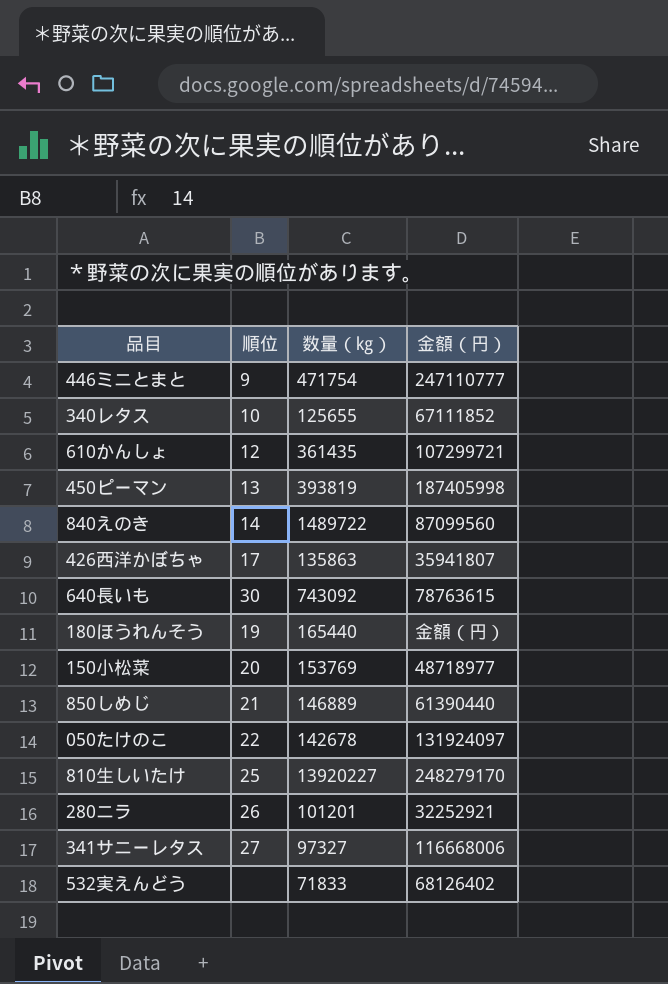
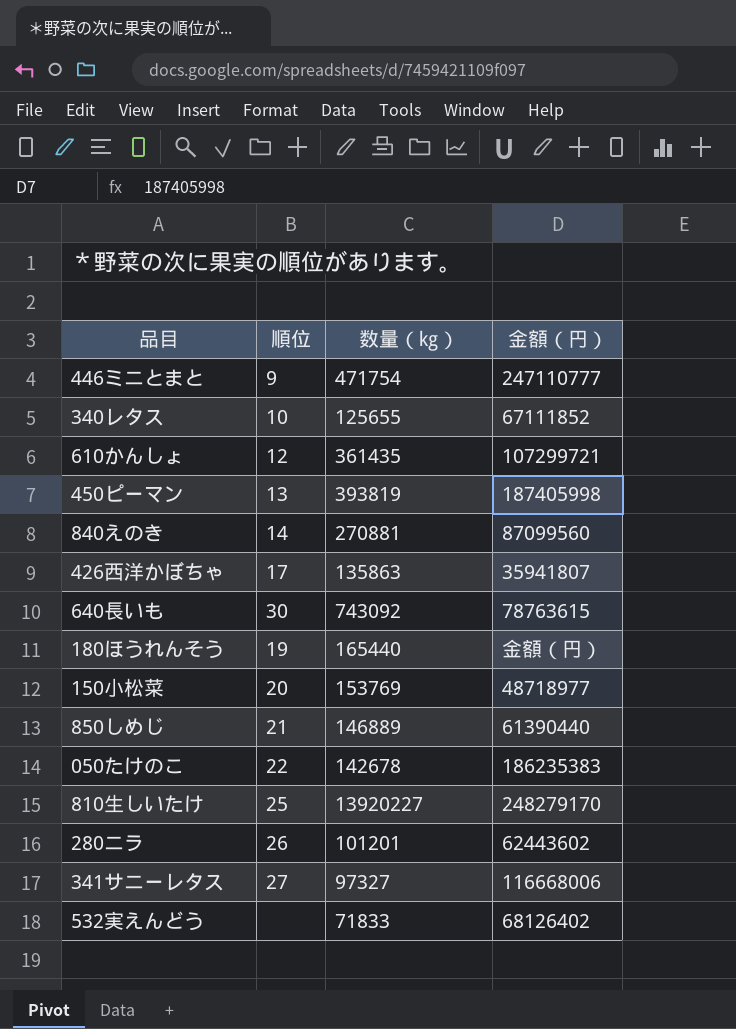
840えのき | 数量（㎏）: 1489722 -> 270881
050たけのこ | 金額（円）: 131924097 -> 186235383
280ニラ | 金額（円）: 32252921 -> 62443602

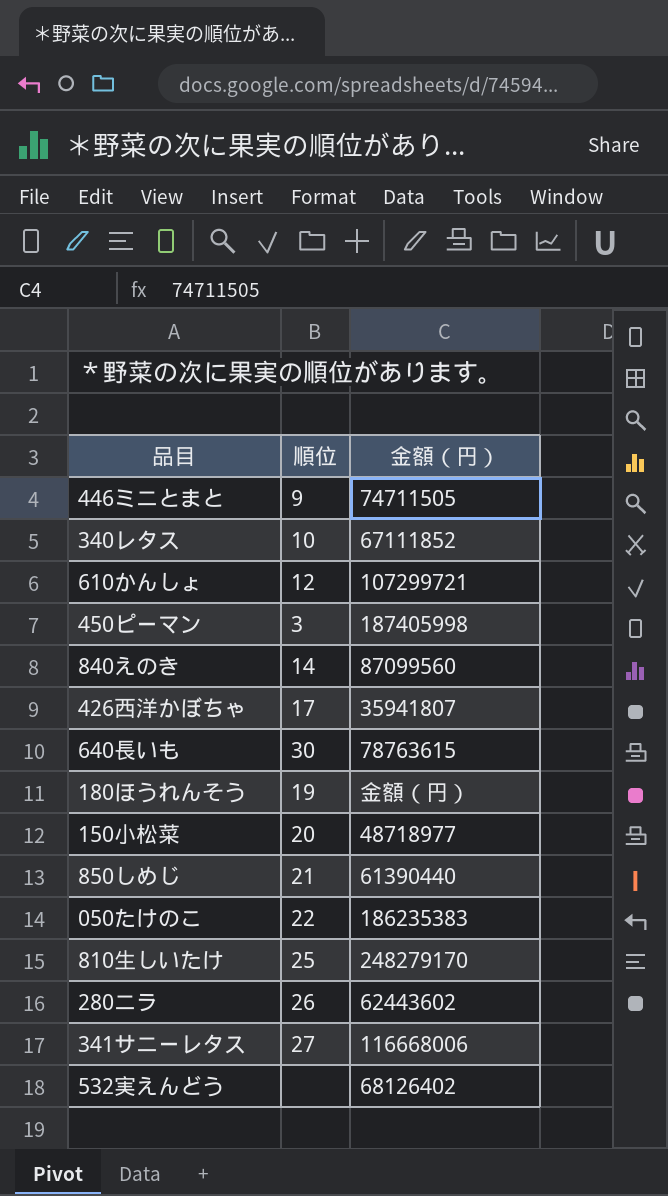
column 数量（㎏） | position: 3 -> none
446ミニとまと | 金額（円）: 247110777 -> 74711505
450ピーマン | 順位: 13 -> 3

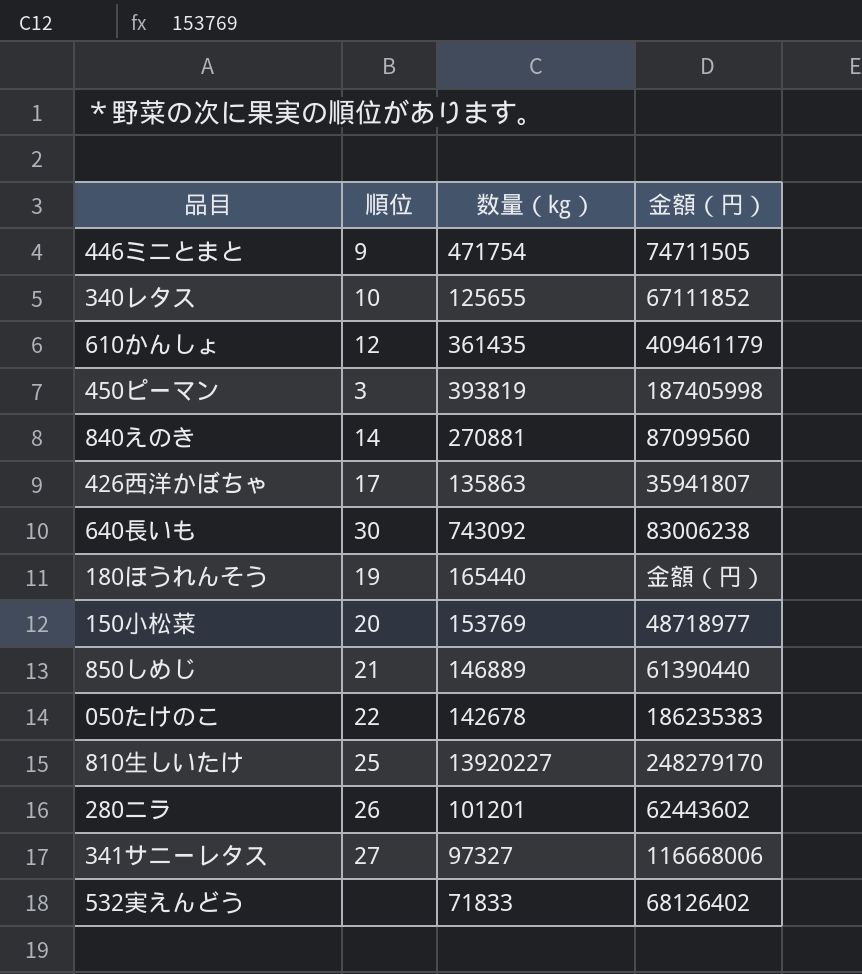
column 数量（㎏） | position: none -> 3
610かんしょ | 金額（円）: 107299721 -> 409461179
640長いも | 金額（円）: 78763615 -> 83006238

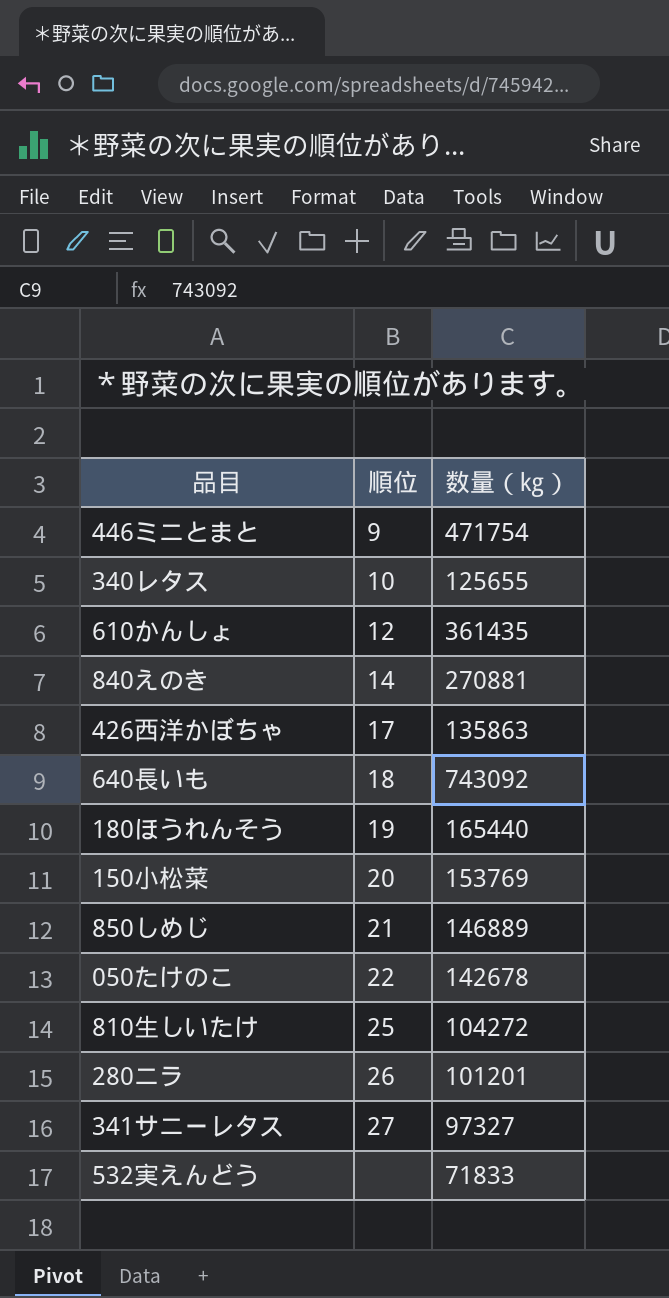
column 金額（円） | position: 4 -> none
row 450ピーマン: 3 | 393819 | 187405998 -> none
640長いも | 順位: 30 -> 18
810生しいたけ | 数量（㎏）: 13920227 -> 104272

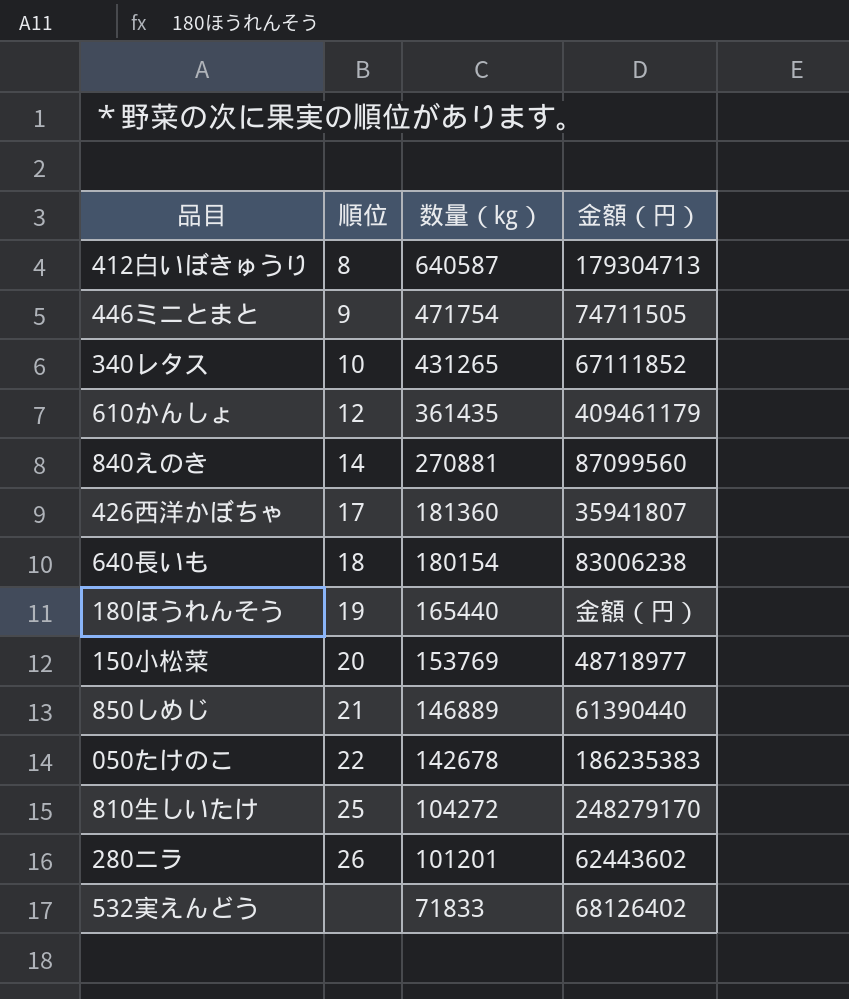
column 金額（円） | position: none -> 4
row 341サニーレタス: 27 | 97327 -> none
row 412白いぼきゅうり: none -> 8 | 640587 | 179304713
340レタス | 数量（㎏）: 125655 -> 431265
426西洋かぼちゃ | 数量（㎏）: 135863 -> 181360
640長いも | 数量（㎏）: 743092 -> 180154

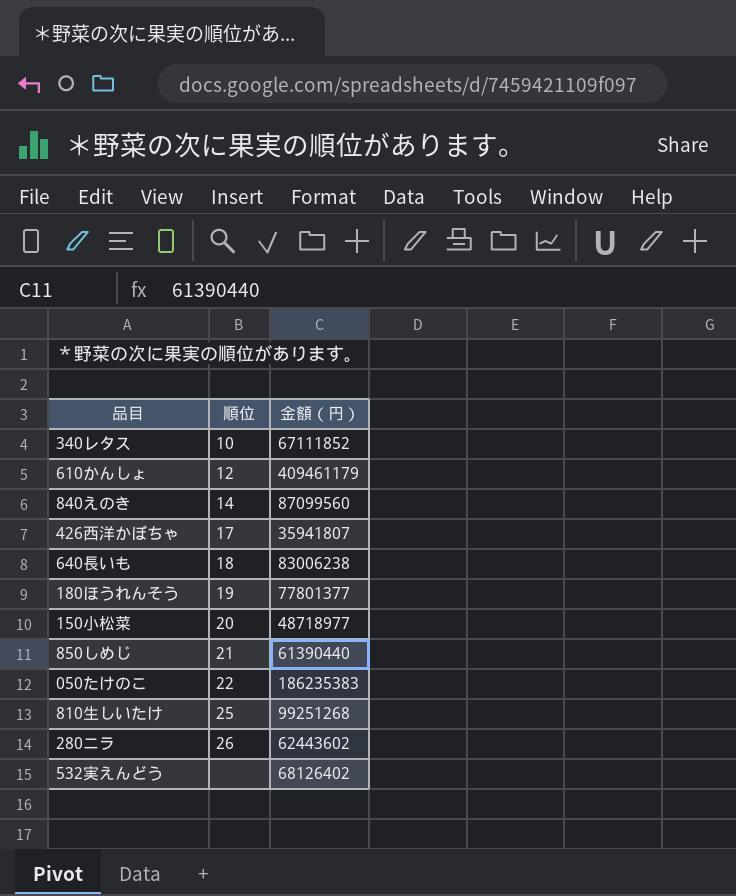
column 数量（㎏） | position: 3 -> none
row 412白いぼきゅうり: 8 | 640587 | 179304713 -> none
row 446ミニとまと: 9 | 471754 | 74711505 -> none
180ほうれんそう | 金額（円）: 金額（円） -> 77801377
810生しいたけ | 金額（円）: 248279170 -> 99251268

